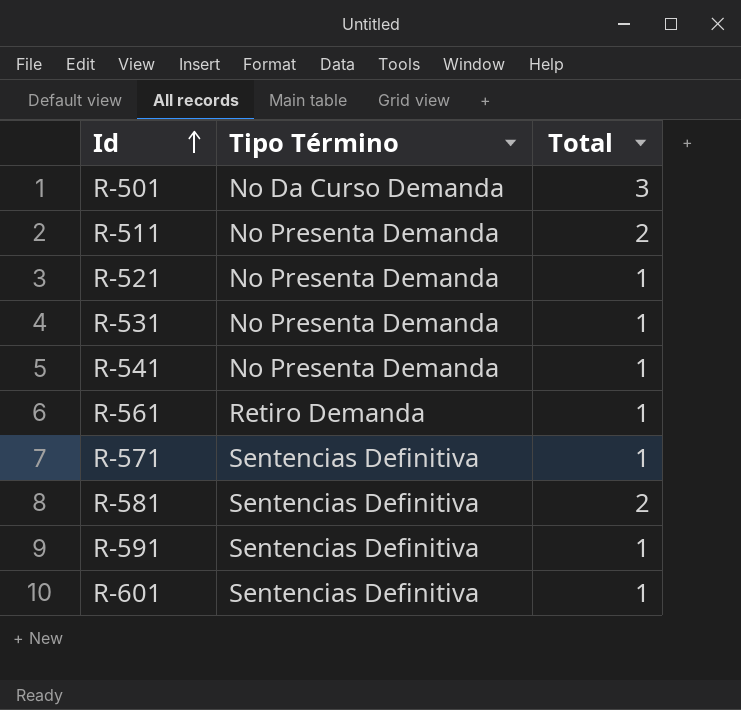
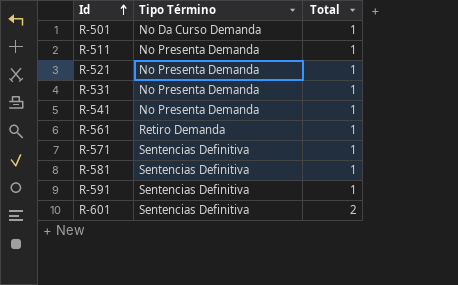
R-501 | Total: 3 -> 1
R-511 | Total: 2 -> 1
R-581 | Total: 2 -> 1
R-601 | Total: 1 -> 2

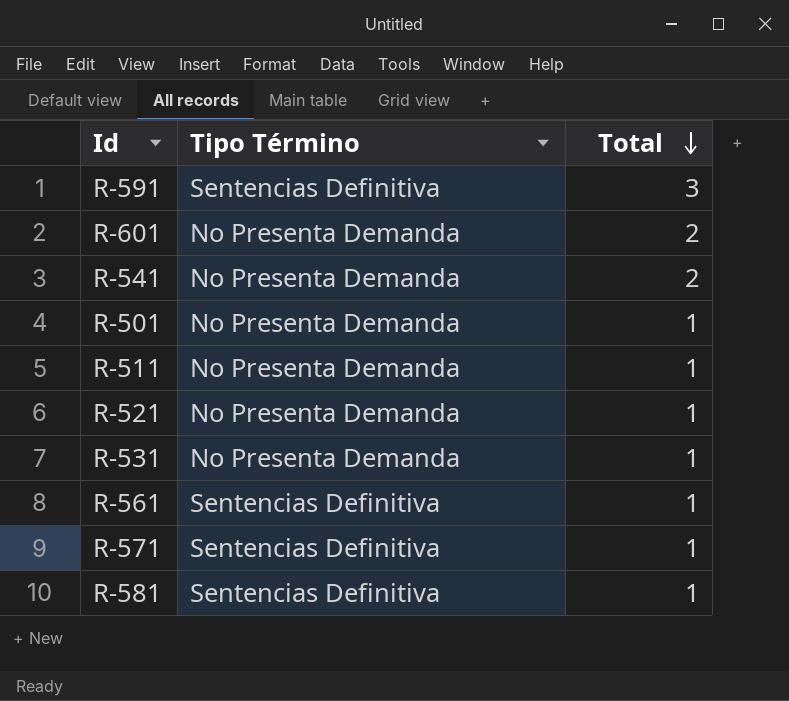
row order: Id ascending -> Total descending
R-591 | Total: 1 -> 3
R-601 | Tipo Término: Sentencias Definitiva -> No Presenta Demanda
R-541 | Total: 1 -> 2
R-501 | Tipo Término: No Da Curso Demanda -> No Presenta Demanda
R-561 | Tipo Término: Retiro Demanda -> Sentencias Definitiva

